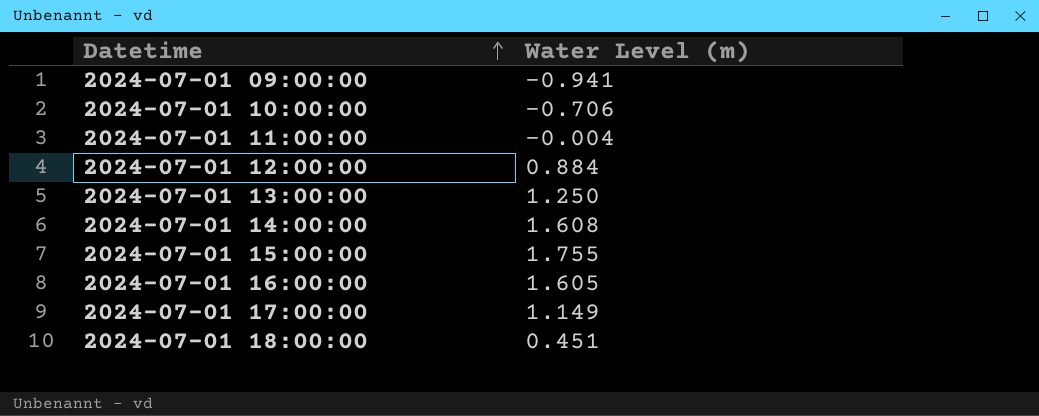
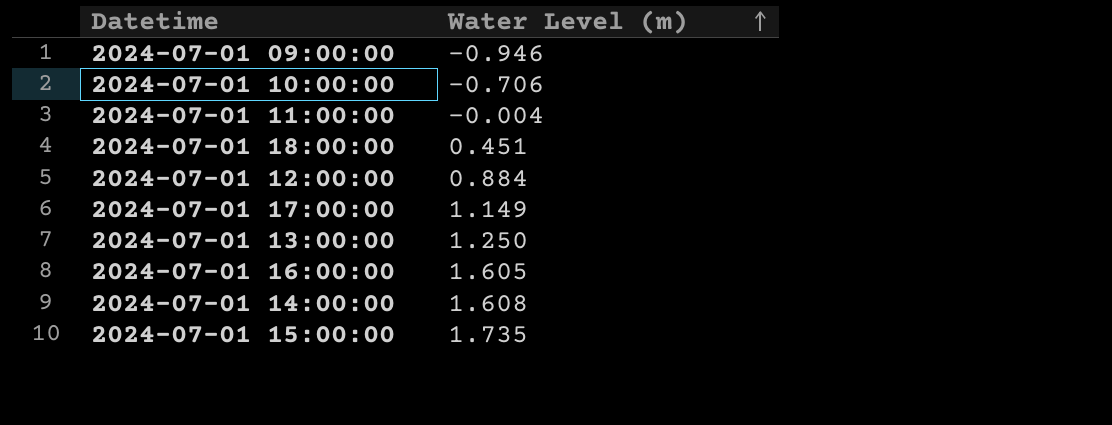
row order: Datetime ascending -> Water Level (m) ascending
2024-07-01 09:00:00 | Water Level (m): -0.941 -> -0.946
2024-07-01 15:00:00 | Water Level (m): 1.755 -> 1.735

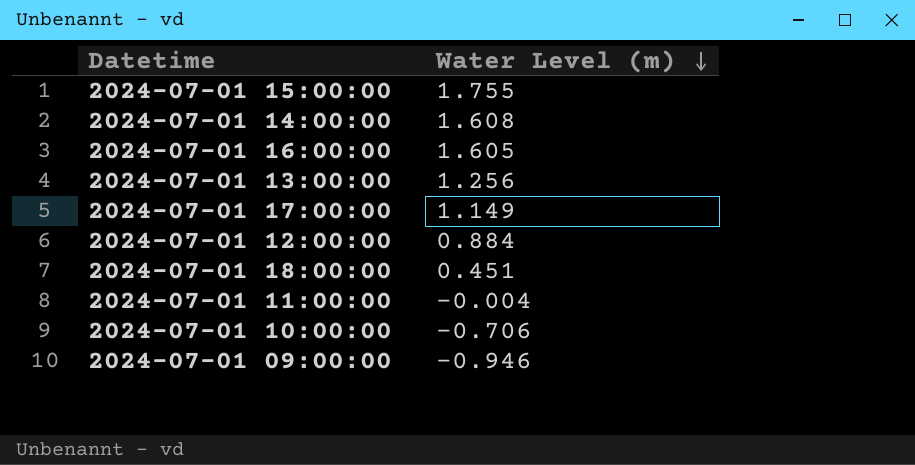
row order: Water Level (m) ascending -> Water Level (m) descending
2024-07-01 15:00:00 | Water Level (m): 1.735 -> 1.755
2024-07-01 13:00:00 | Water Level (m): 1.250 -> 1.256

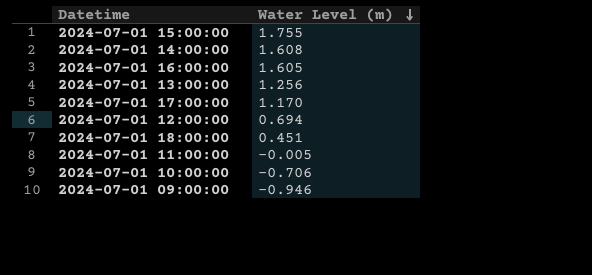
2024-07-01 17:00:00 | Water Level (m): 1.149 -> 1.170
2024-07-01 12:00:00 | Water Level (m): 0.884 -> 0.694
2024-07-01 11:00:00 | Water Level (m): -0.004 -> -0.005

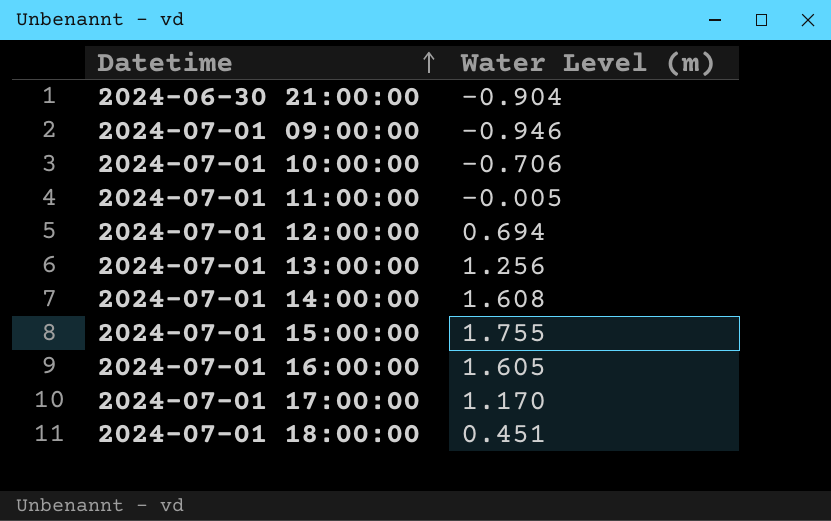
row order: Water Level (m) descending -> Datetime ascending
row 2024-06-30 21:00:00: none -> -0.904

